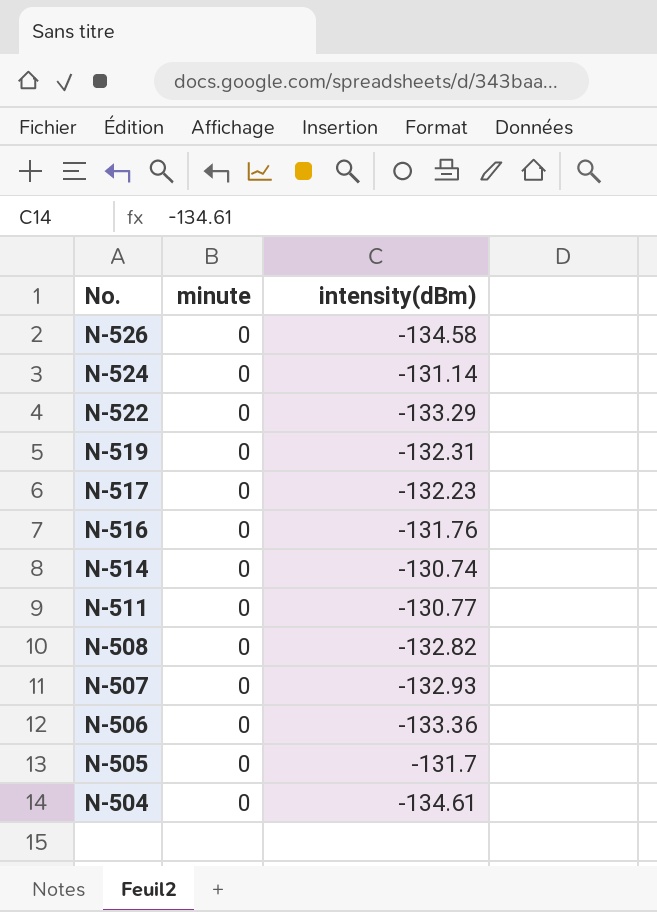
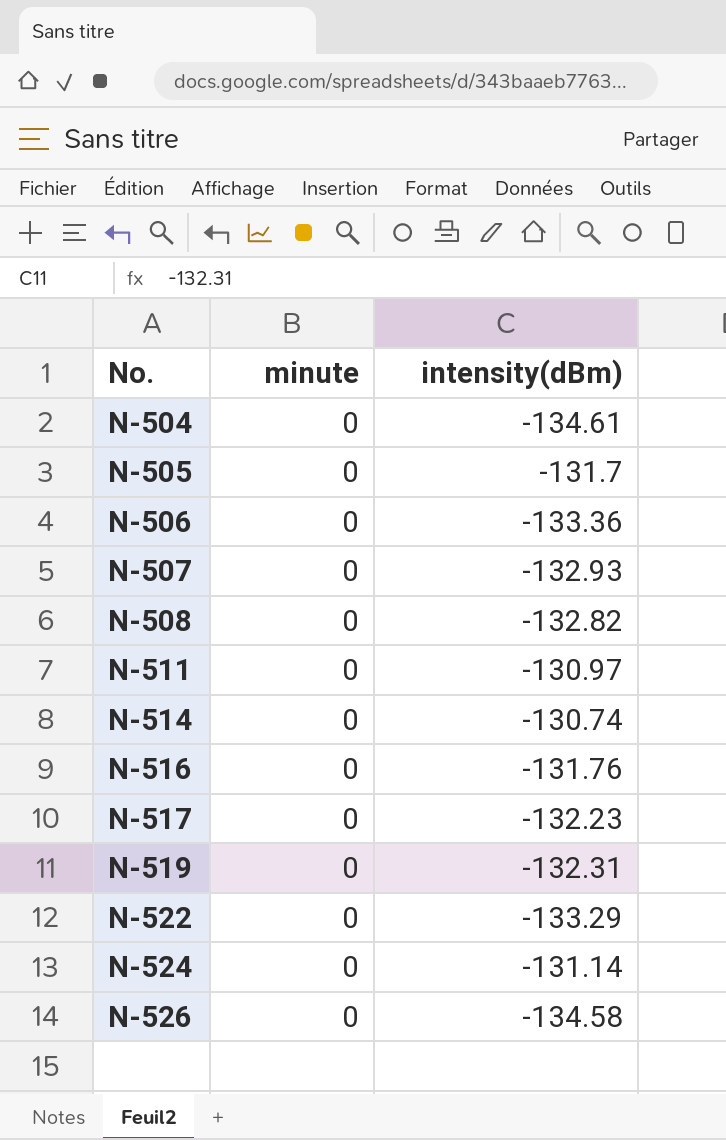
row order: No. descending -> No. ascending
N-511 | intensity(dBm): -130.77 -> -130.97

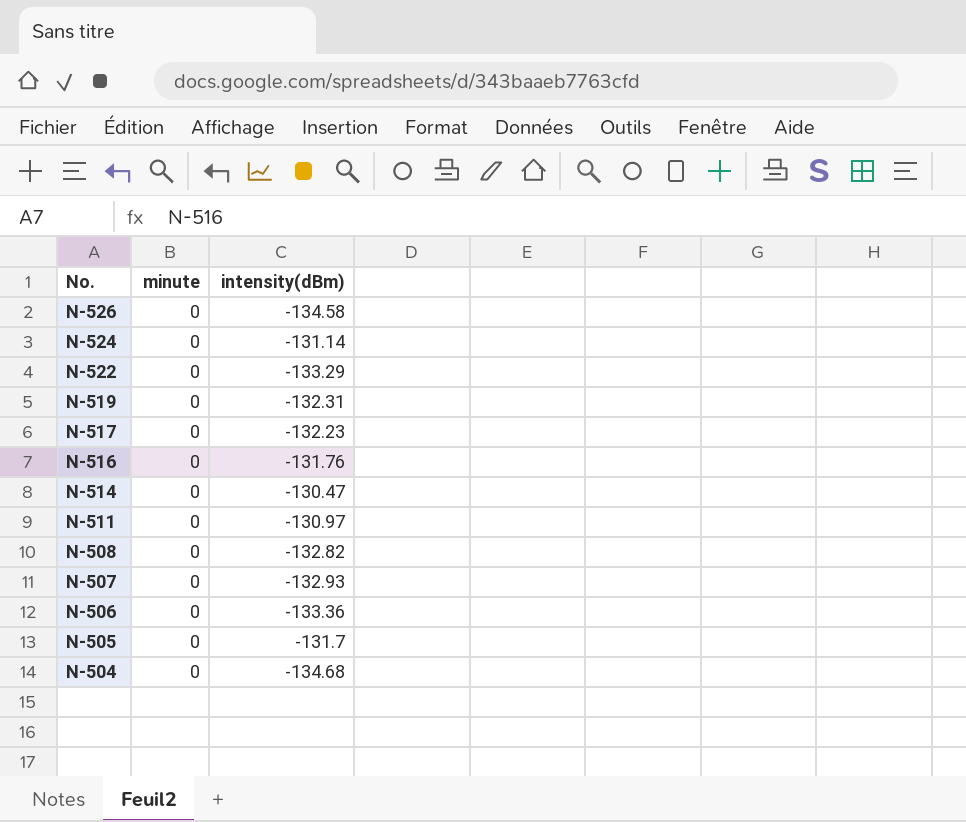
row order: No. ascending -> No. descending
N-514 | intensity(dBm): -130.74 -> -130.47
N-504 | intensity(dBm): -134.61 -> -134.68

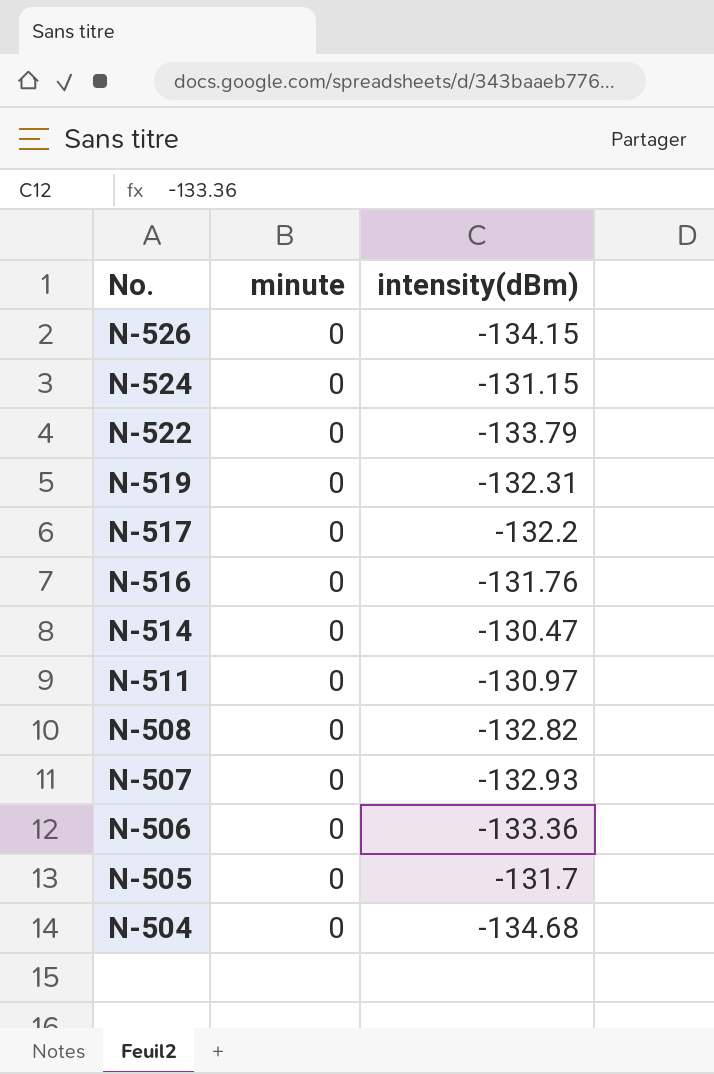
N-526 | intensity(dBm): -134.58 -> -134.15
N-524 | intensity(dBm): -131.14 -> -131.15
N-522 | intensity(dBm): -133.29 -> -133.79
N-517 | intensity(dBm): -132.23 -> -132.2

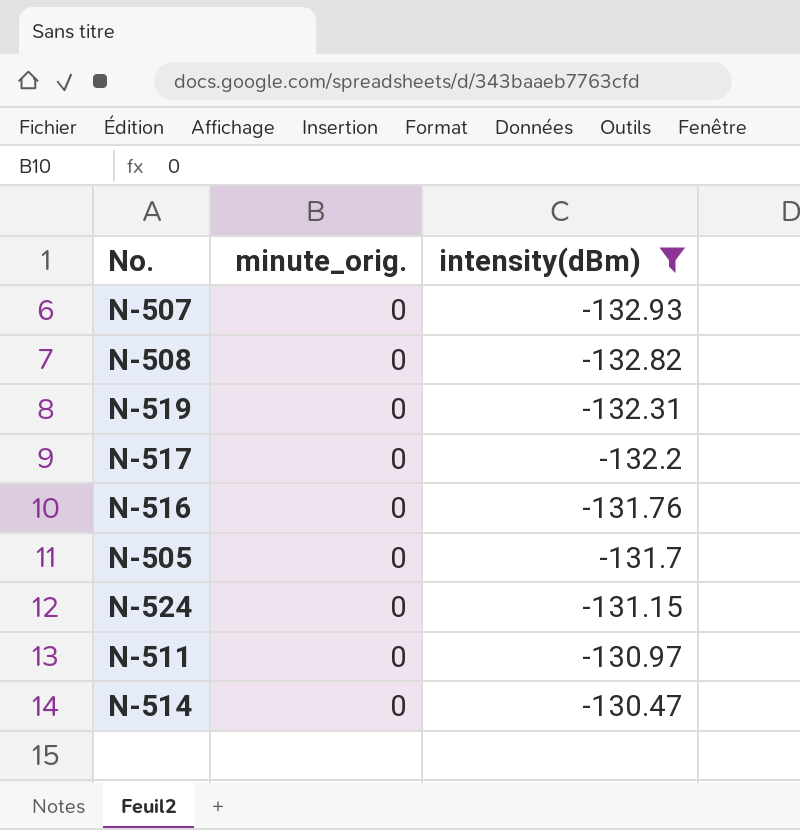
filter: none -> intensity(dBm) >= -132.93
row order: No. descending -> intensity(dBm) ascending
column name: minute -> minute_orig.

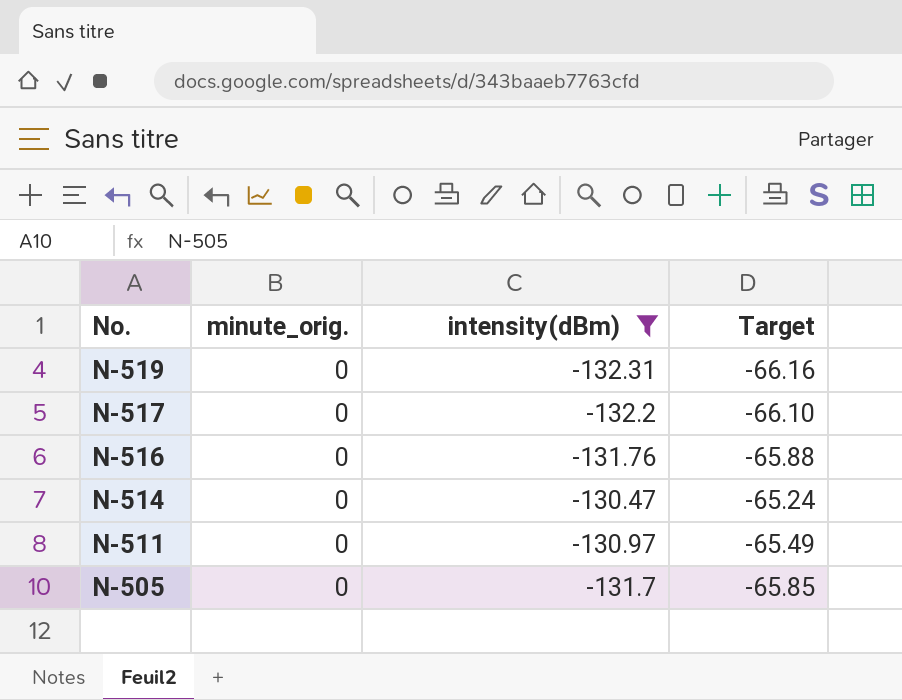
row order: intensity(dBm) ascending -> No. descending
column Target | formula: none -> [intensity(dBm)] * 0.5
row N-507: 0 | -132.93 -> none
row N-508: 0 | -132.82 -> none
row N-524: 0 | -131.15 -> none

